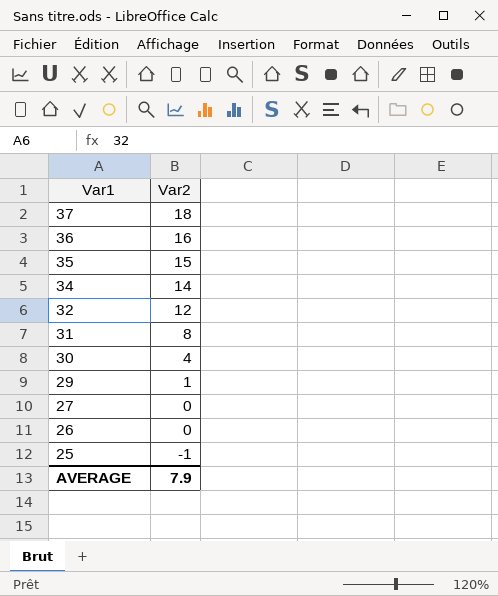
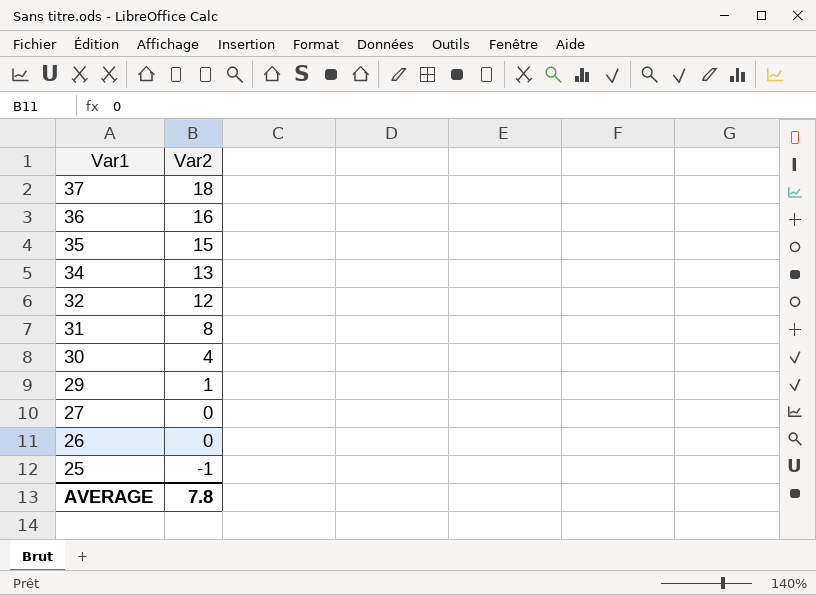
34 | Var2: 14 -> 13
AVERAGE | Var2: 7.9 -> 7.8

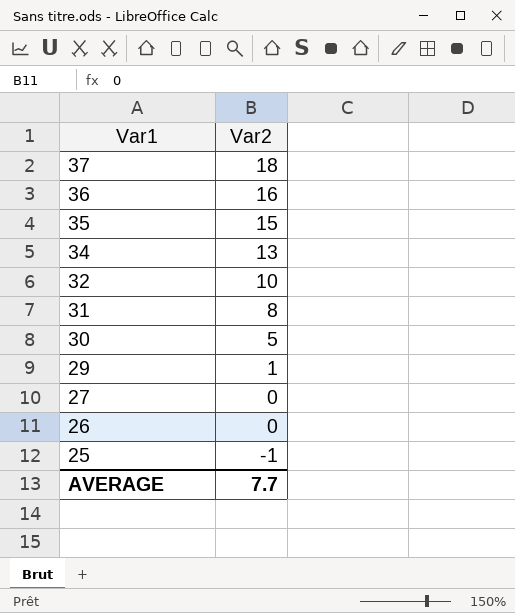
32 | Var2: 12 -> 10
30 | Var2: 4 -> 5
AVERAGE | Var2: 7.8 -> 7.7

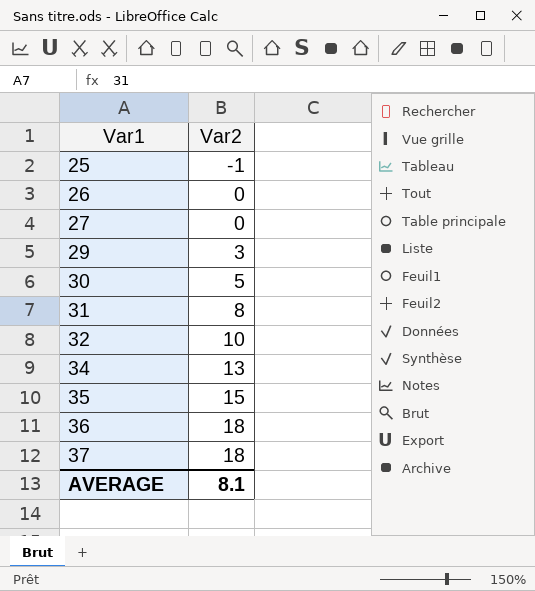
row order: Var1 descending -> Var1 ascending
29 | Var2: 1 -> 3
36 | Var2: 16 -> 18
AVERAGE | Var2: 7.7 -> 8.1

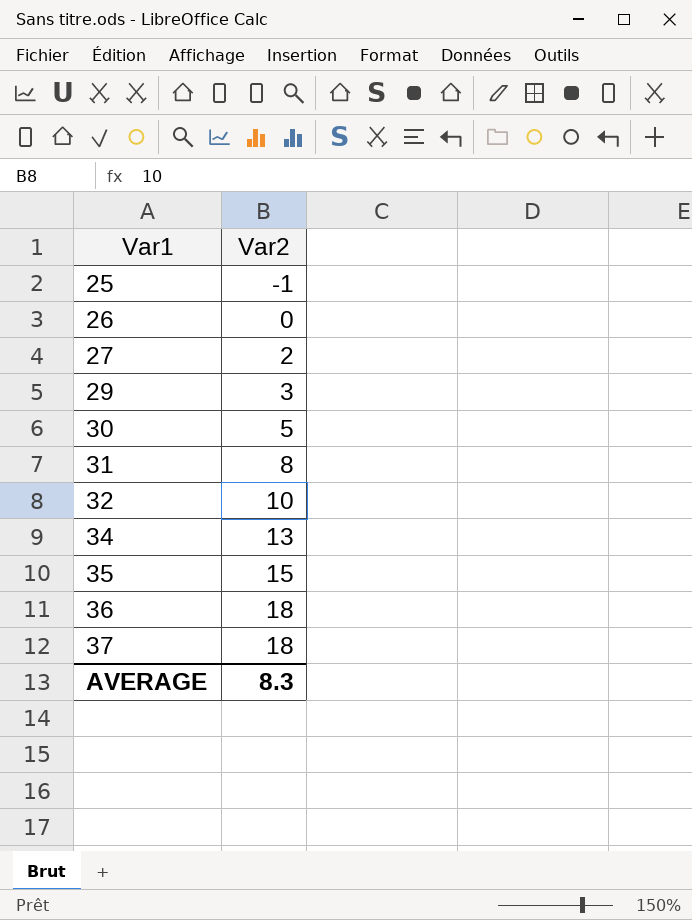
27 | Var2: 0 -> 2
AVERAGE | Var2: 8.1 -> 8.3

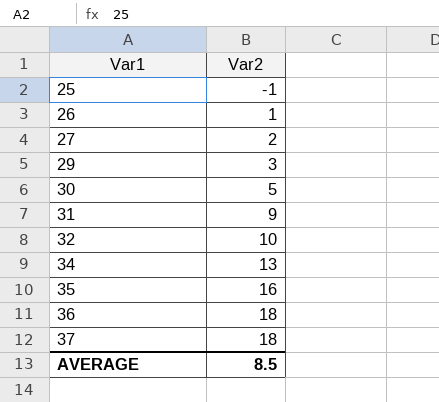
26 | Var2: 0 -> 1
31 | Var2: 8 -> 9
35 | Var2: 15 -> 16
AVERAGE | Var2: 8.3 -> 8.5

